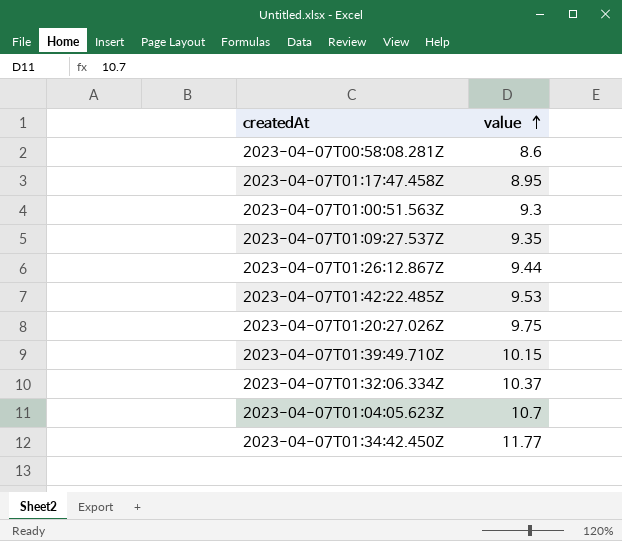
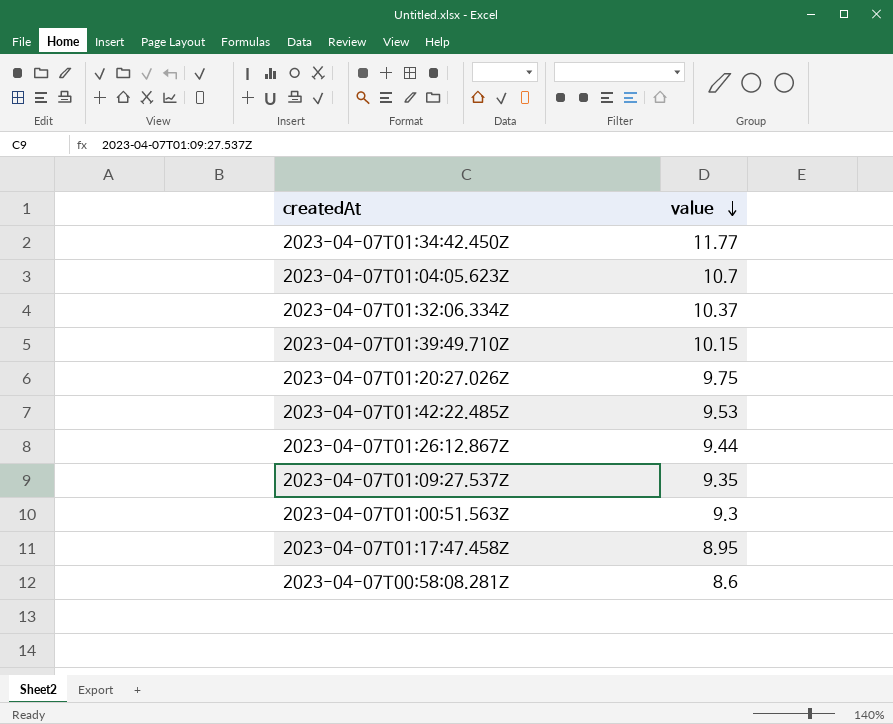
row order: value ascending -> value descending

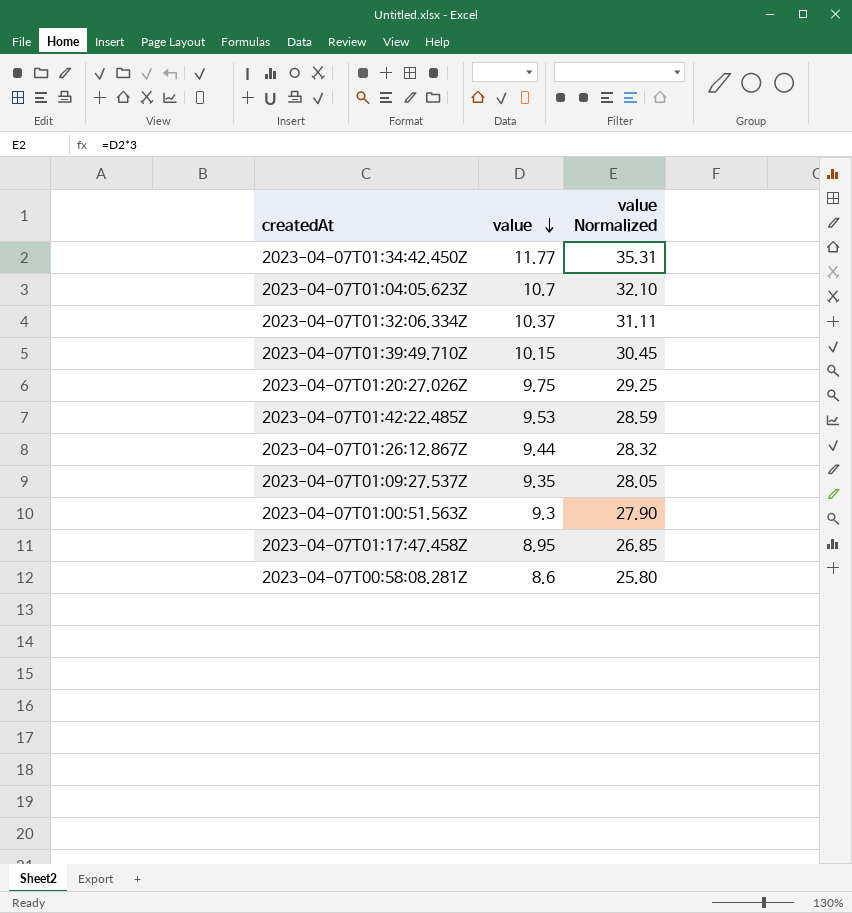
column value Normalized | formula: none -> [value] * 3

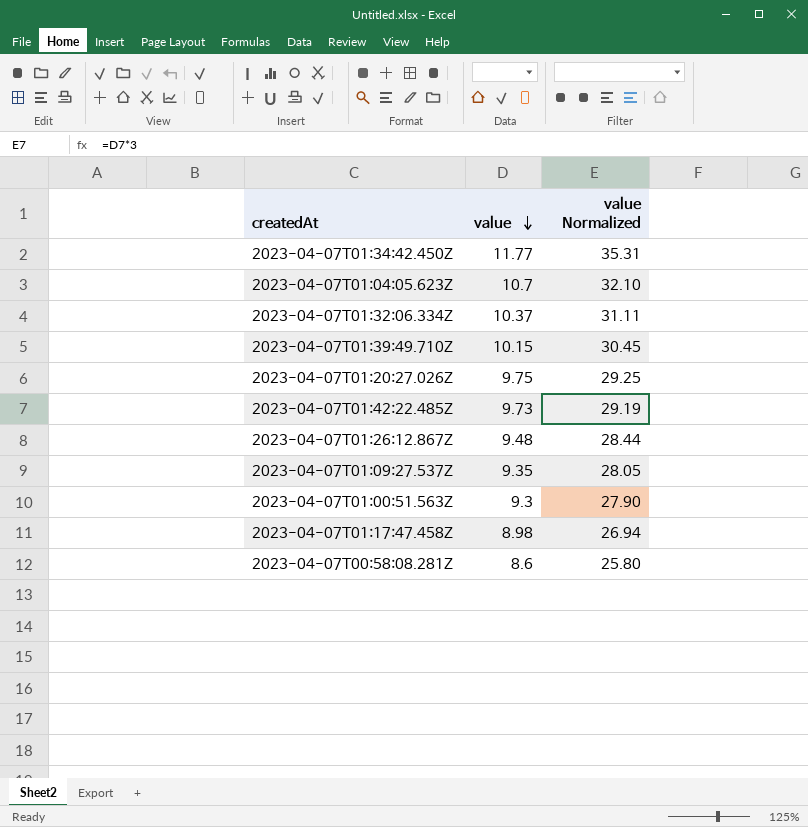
2023-04-07T01:42:22.485Z | value: 9.53 -> 9.73
2023-04-07T01:42:22.485Z | value Normalized: 28.59 -> 29.19
2023-04-07T01:26:12.867Z | value: 9.44 -> 9.48
2023-04-07T01:26:12.867Z | value Normalized: 28.32 -> 28.44
2023-04-07T01:17:47.458Z | value: 8.95 -> 8.98
2023-04-07T01:17:47.458Z | value Normalized: 26.85 -> 26.94

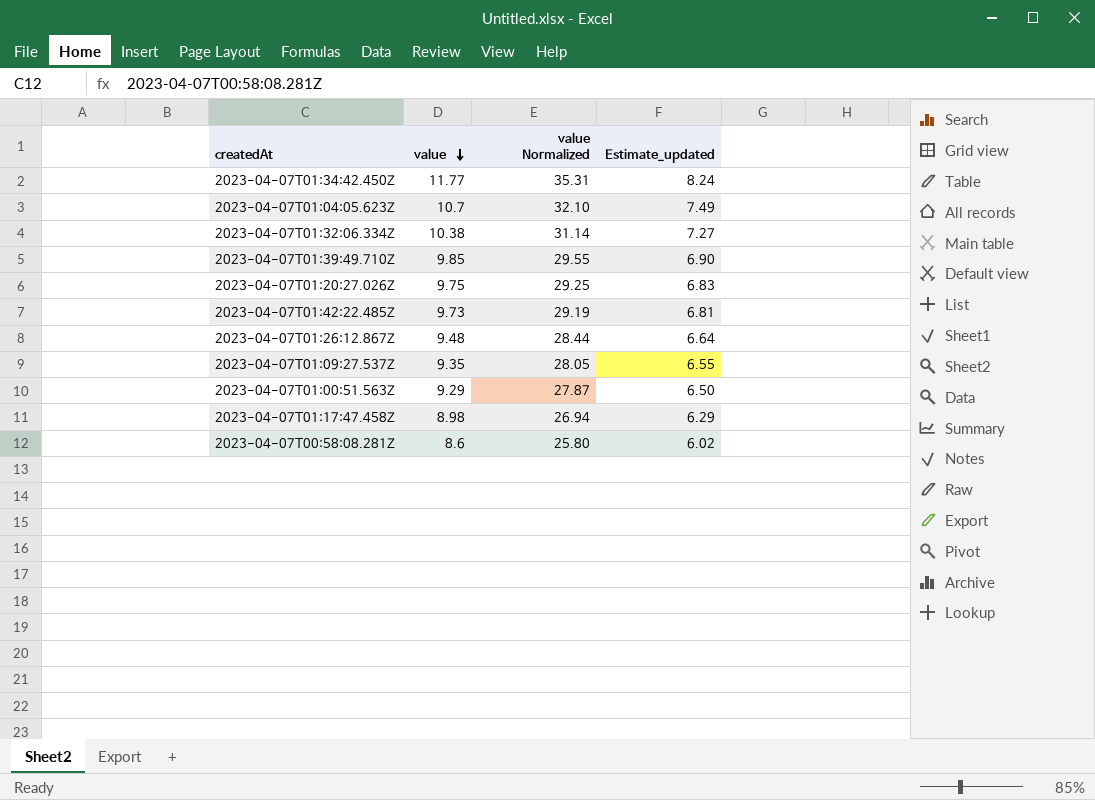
column Estimate_updated | formula: none -> [value] * 0.7
2023-04-07T01:32:06.334Z | value: 10.37 -> 10.38
2023-04-07T01:32:06.334Z | value Normalized: 31.11 -> 31.14
2023-04-07T01:39:49.710Z | value: 10.15 -> 9.85
2023-04-07T01:39:49.710Z | value Normalized: 30.45 -> 29.55
2023-04-07T01:00:51.563Z | value: 9.3 -> 9.29
2023-04-07T01:00:51.563Z | value Normalized: 27.90 -> 27.87

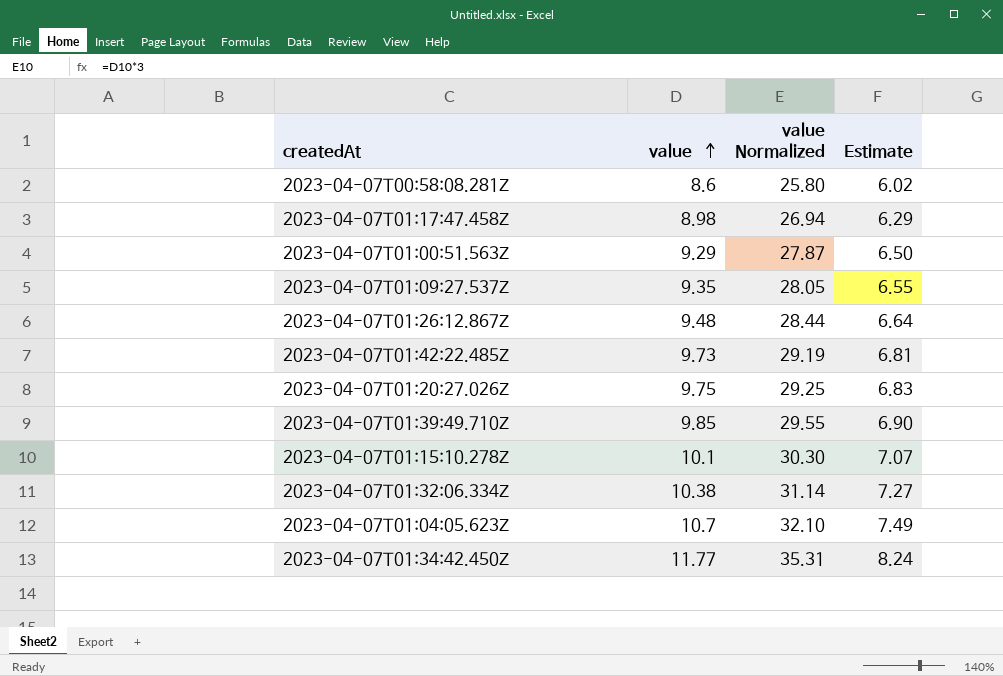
row order: value descending -> value ascending
column name: Estimate_updated -> Estimate
row 2023-04-07T01:15:10.278Z: none -> 10.1 | 30.30 | 7.07

